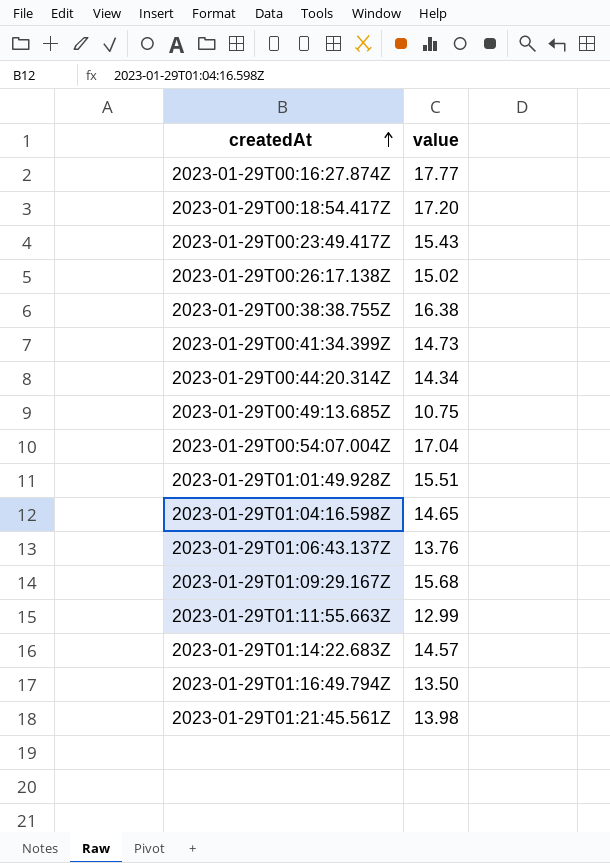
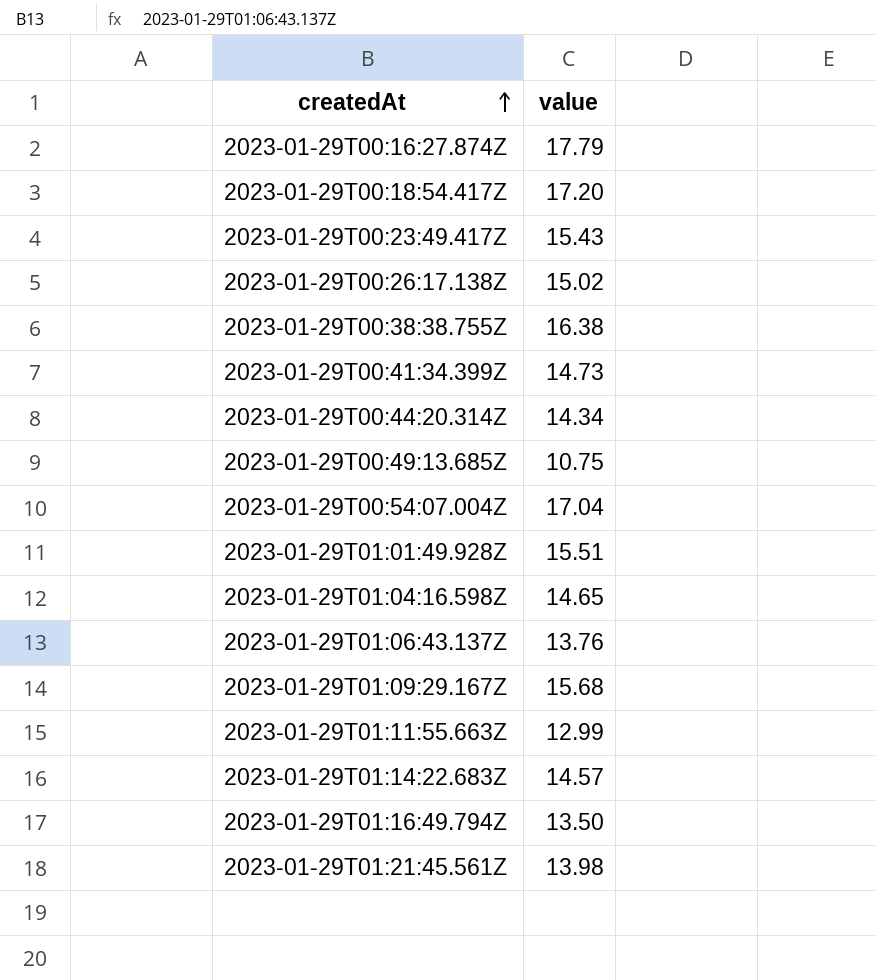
2023-01-29T00:16:27.874Z | value: 17.77 -> 17.79

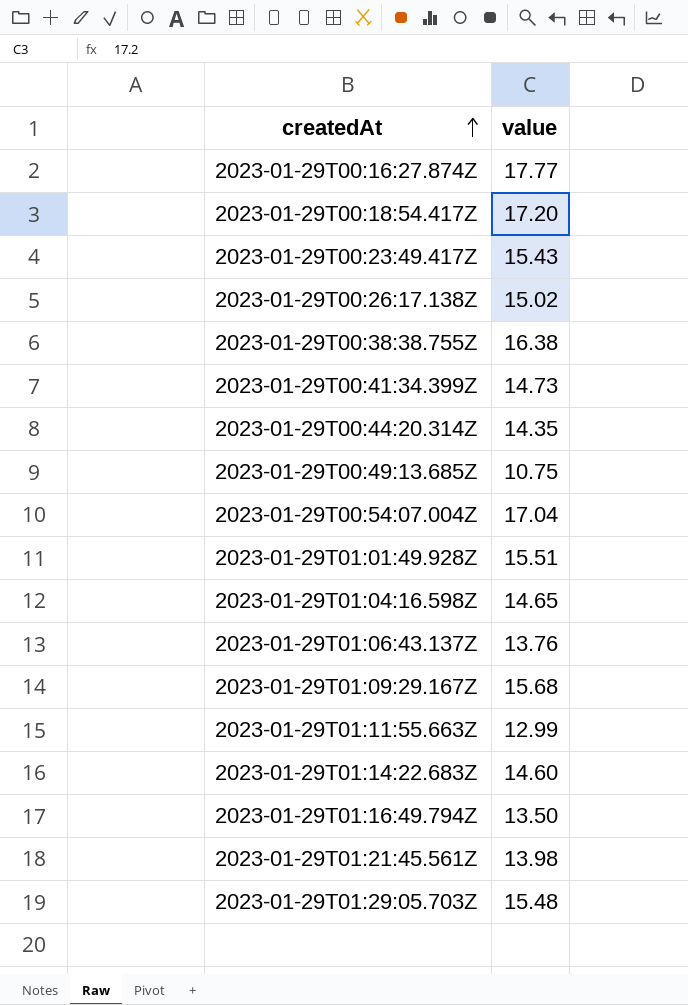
2023-01-29T00:16:27.874Z | value: 17.79 -> 17.77
2023-01-29T00:44:20.314Z | value: 14.34 -> 14.35
2023-01-29T01:14:22.683Z | value: 14.57 -> 14.60
row 2023-01-29T01:29:05.703Z: none -> 15.48

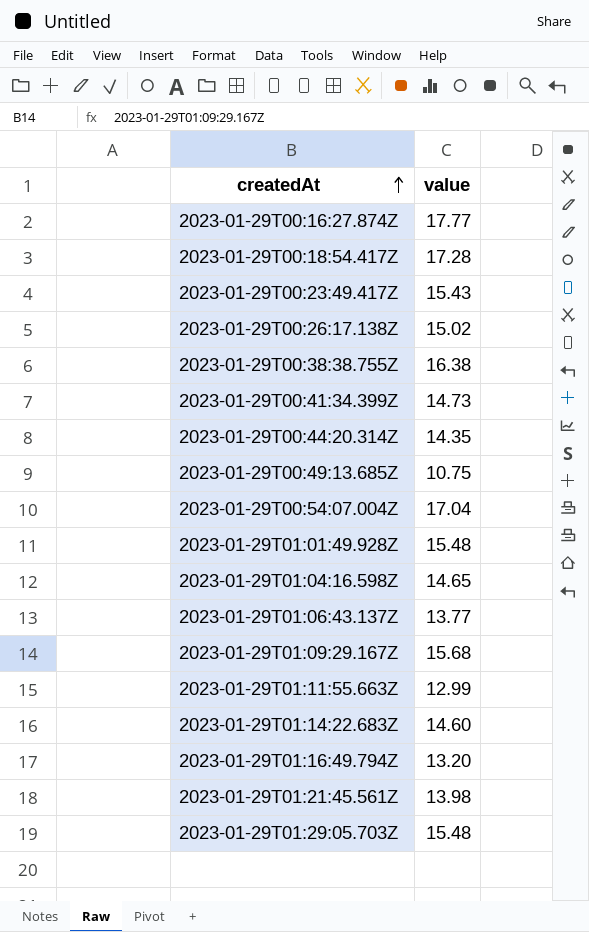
2023-01-29T00:18:54.417Z | value: 17.20 -> 17.28
2023-01-29T01:01:49.928Z | value: 15.51 -> 15.48
2023-01-29T01:06:43.137Z | value: 13.76 -> 13.77
2023-01-29T01:16:49.794Z | value: 13.50 -> 13.20

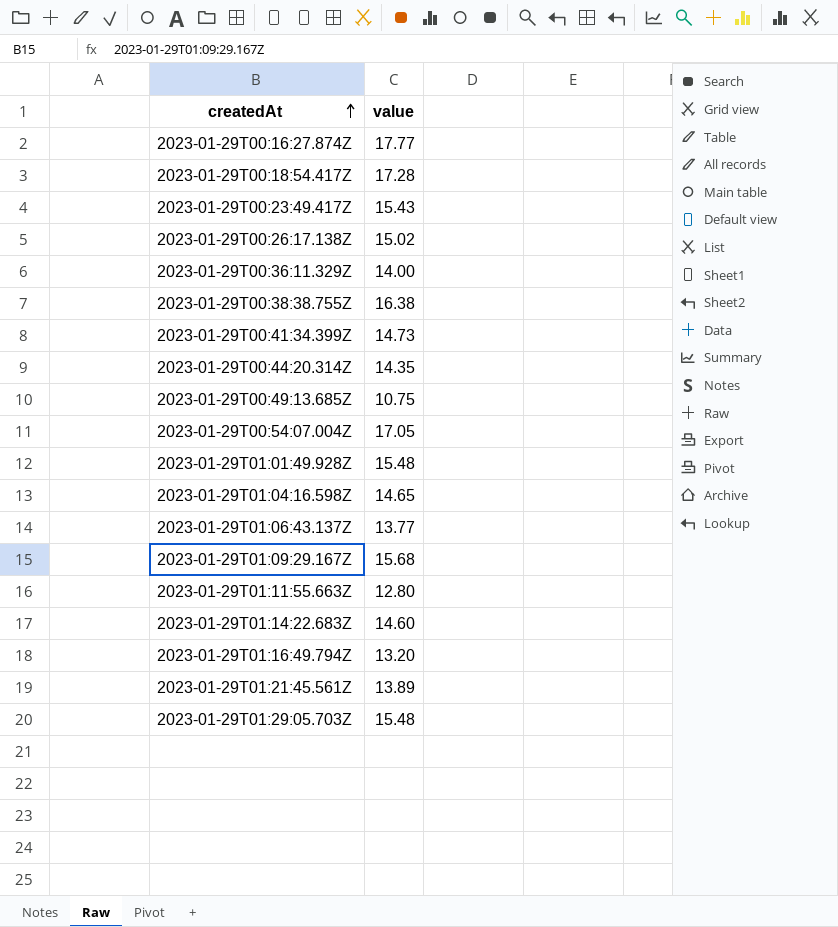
row 2023-01-29T00:36:11.329Z: none -> 14.00
2023-01-29T00:54:07.004Z | value: 17.04 -> 17.05
2023-01-29T01:11:55.663Z | value: 12.99 -> 12.80
2023-01-29T01:21:45.561Z | value: 13.98 -> 13.89

